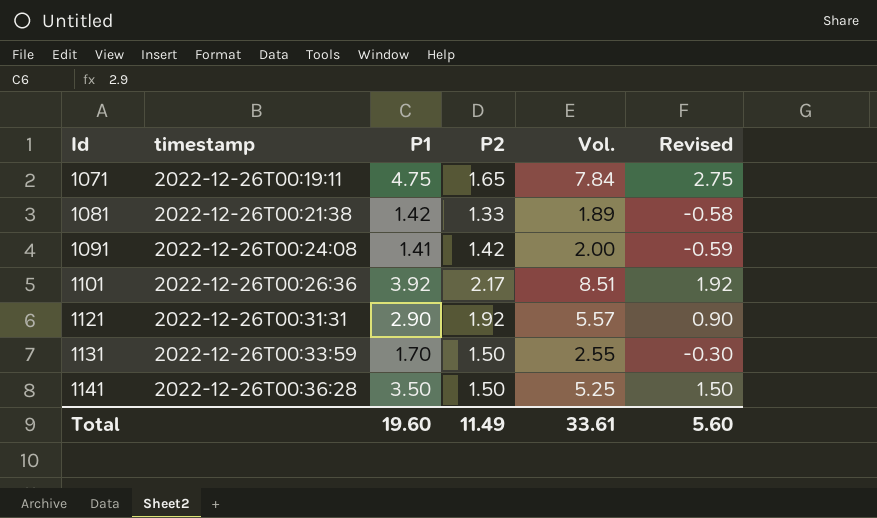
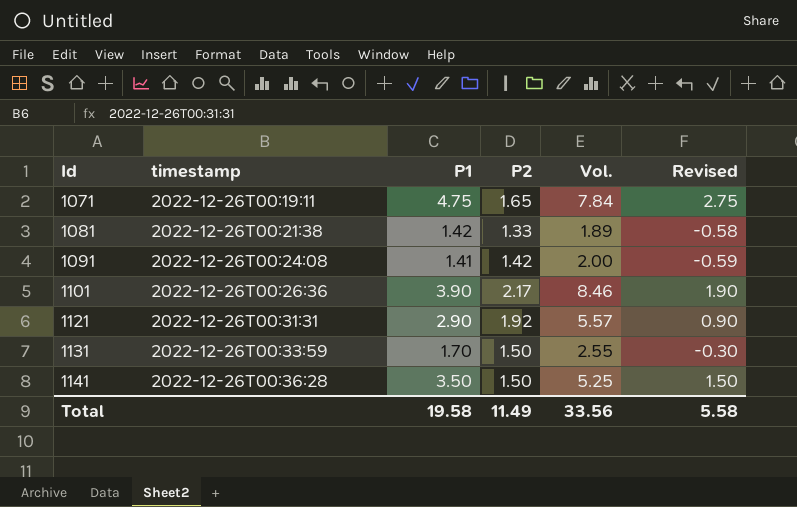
1101 | P1: 3.92 -> 3.90
1101 | Vol.: 8.51 -> 8.46
1101 | Revised: 1.92 -> 1.90
Total | P1: 19.60 -> 19.58
Total | Vol.: 33.61 -> 33.56
Total | Revised: 5.60 -> 5.58

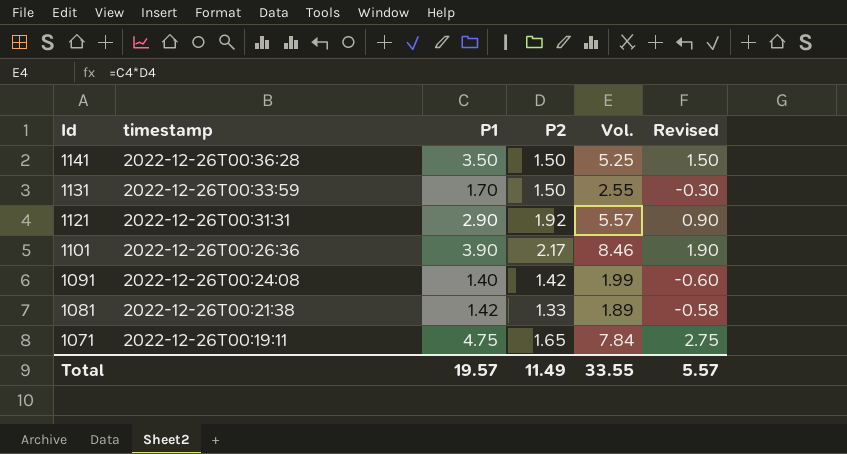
row order: Id ascending -> Id descending
1091 | P1: 1.41 -> 1.40
1091 | Vol.: 2.00 -> 1.99
1091 | Revised: -0.59 -> -0.60
Total | P1: 19.58 -> 19.57
Total | Vol.: 33.56 -> 33.55
Total | Revised: 5.58 -> 5.57

